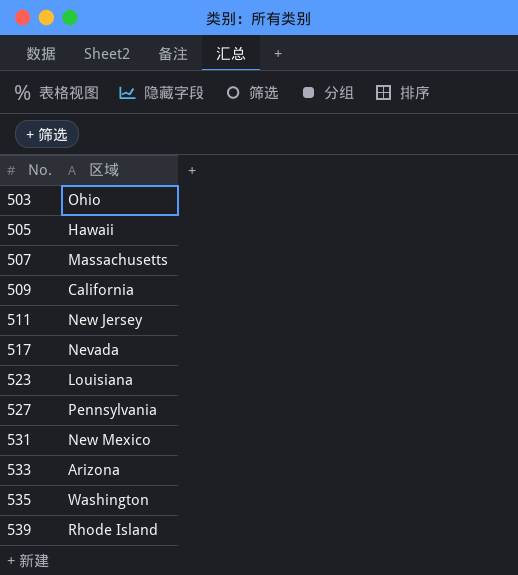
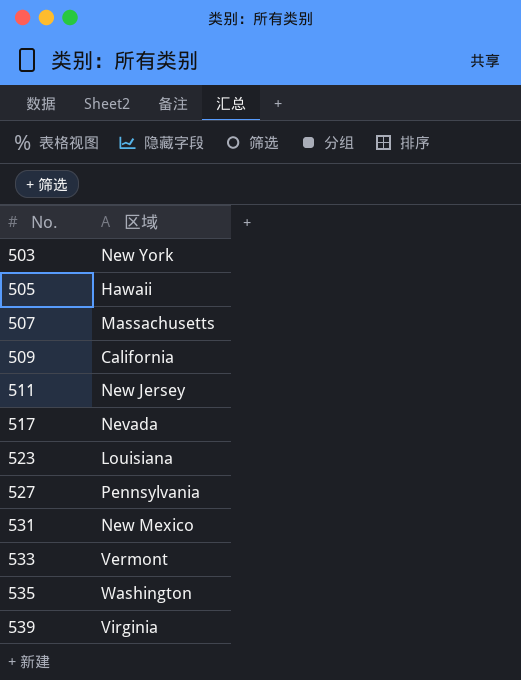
503 | 区域: Ohio -> New York
533 | 区域: Arizona -> Vermont
539 | 区域: Rhode Island -> Virginia

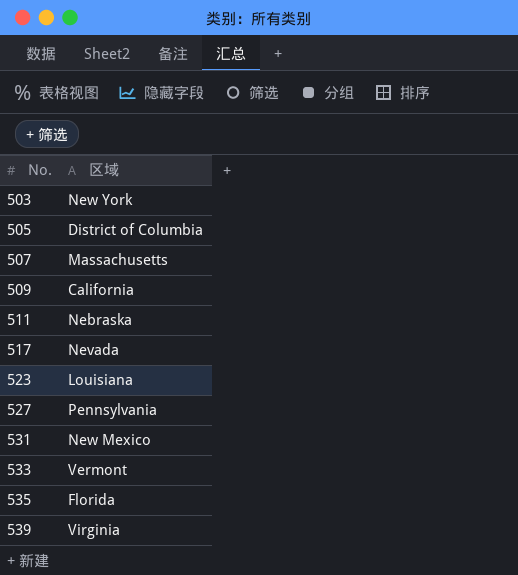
505 | 区域: Hawaii -> District of Columbia
511 | 区域: New Jersey -> Nebraska
535 | 区域: Washington -> Florida

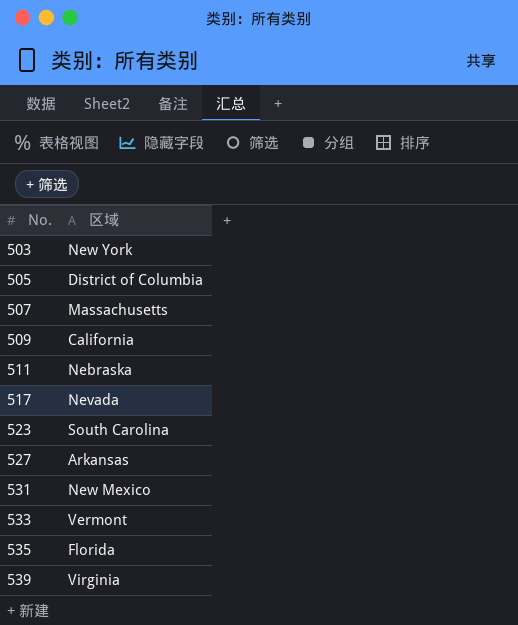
523 | 区域: Louisiana -> South Carolina
527 | 区域: Pennsylvania -> Arkansas

